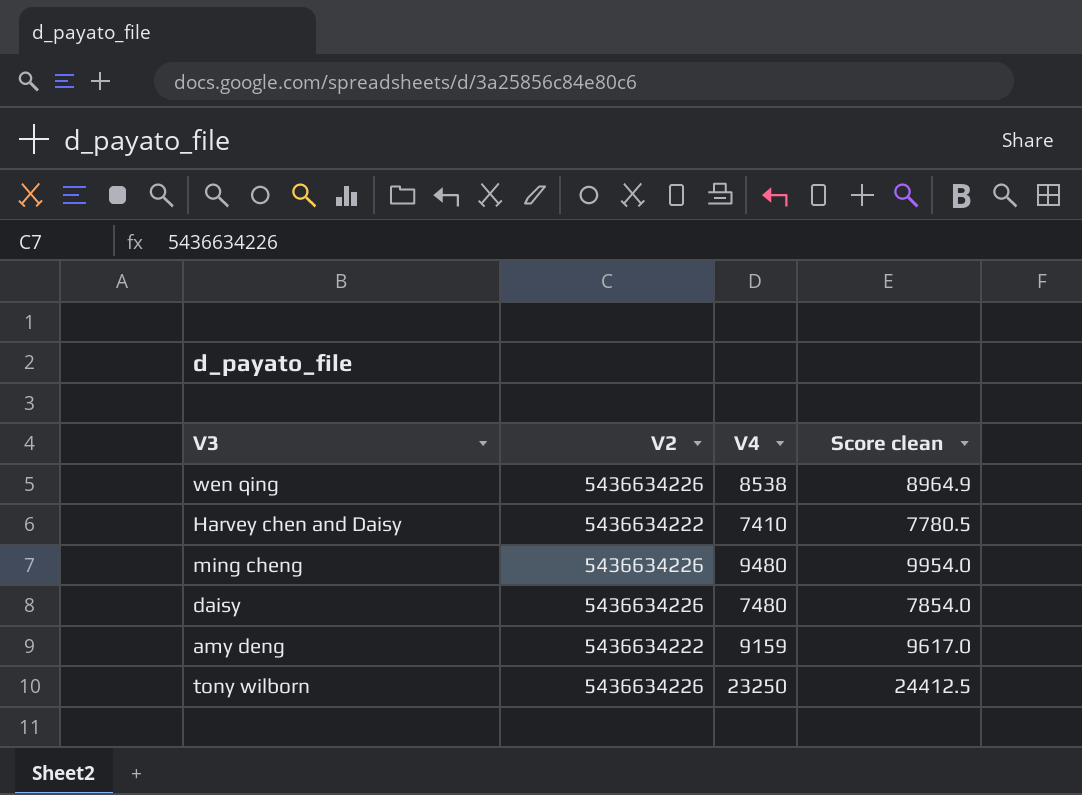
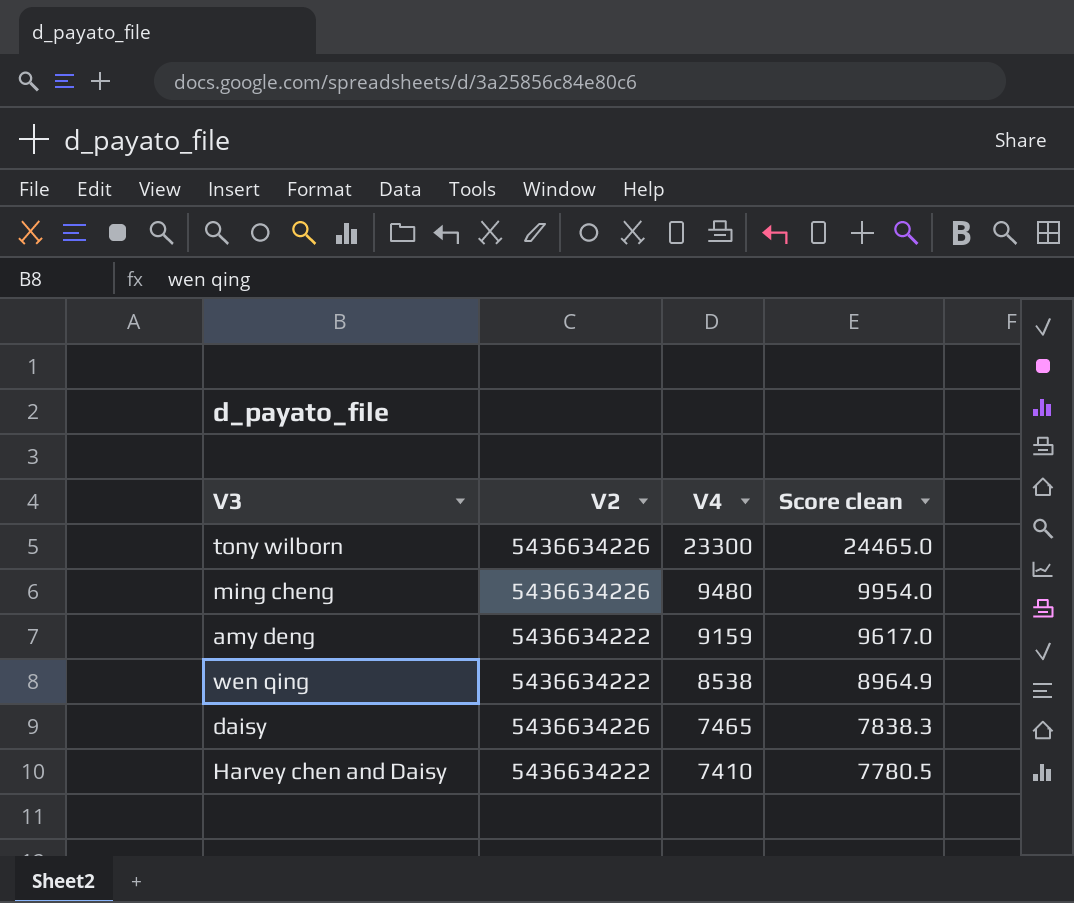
row order: none -> V4 descending
tony wilborn | V4: 23250 -> 23300
tony wilborn | Score clean: 24412.5 -> 24465.0
wen qing | V2: 5436634226 -> 5436634222
daisy | V4: 7480 -> 7465
daisy | Score clean: 7854.0 -> 7838.3

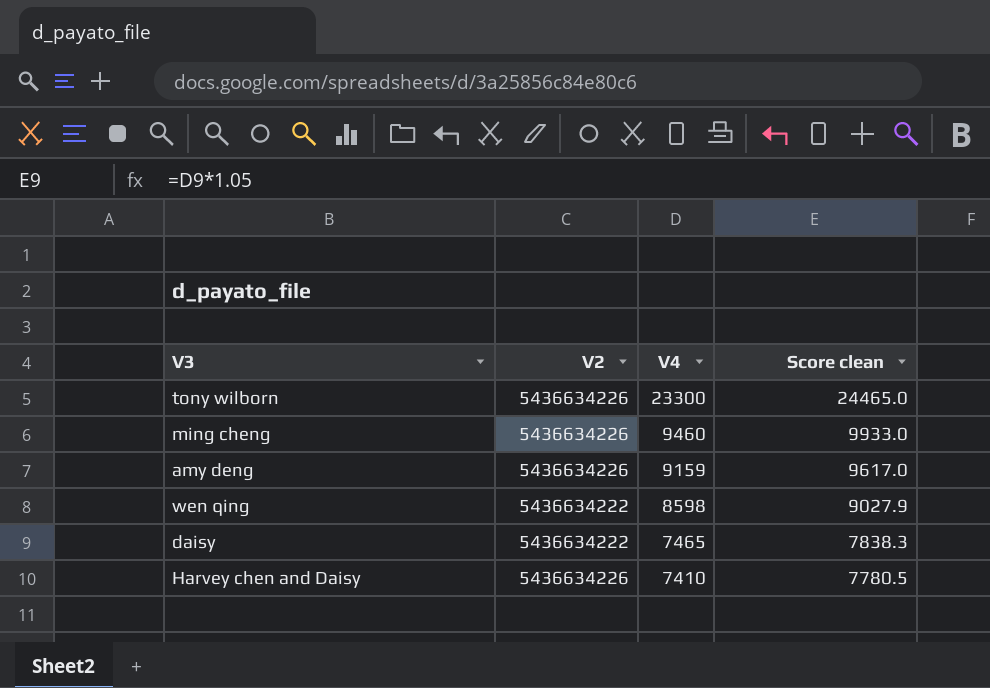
ming cheng | V4: 9480 -> 9460
ming cheng | Score clean: 9954.0 -> 9933.0
amy deng | V2: 5436634222 -> 5436634226
wen qing | V4: 8538 -> 8598
wen qing | Score clean: 8964.9 -> 9027.9
daisy | V2: 5436634226 -> 5436634222
Harvey chen and Daisy | V2: 5436634222 -> 5436634226

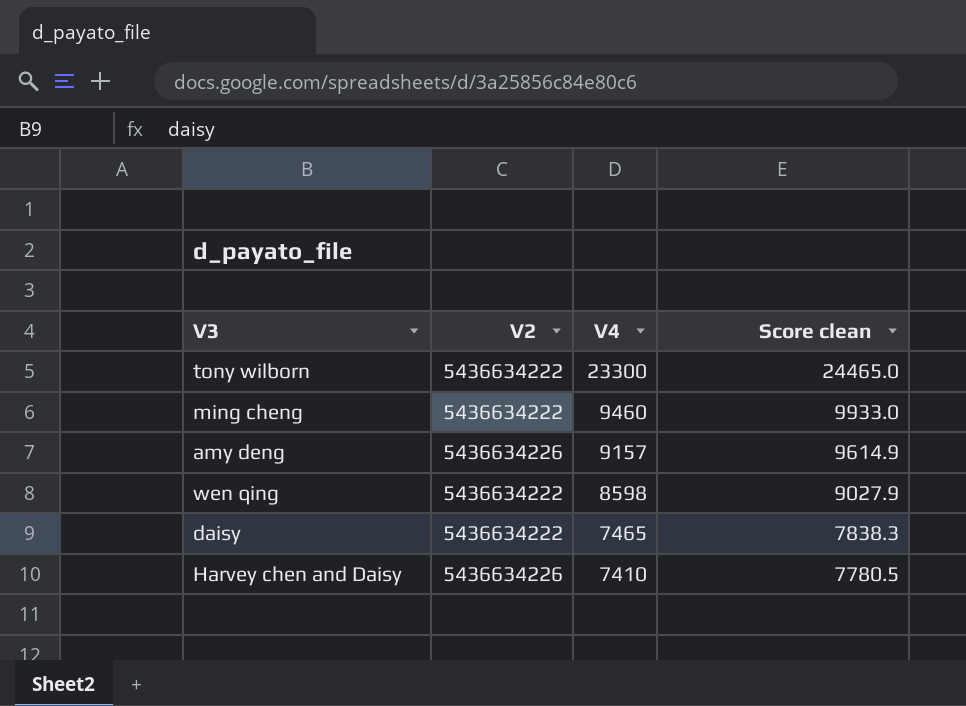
tony wilborn | V2: 5436634226 -> 5436634222
ming cheng | V2: 5436634226 -> 5436634222
amy deng | V4: 9159 -> 9157
amy deng | Score clean: 9617.0 -> 9614.9

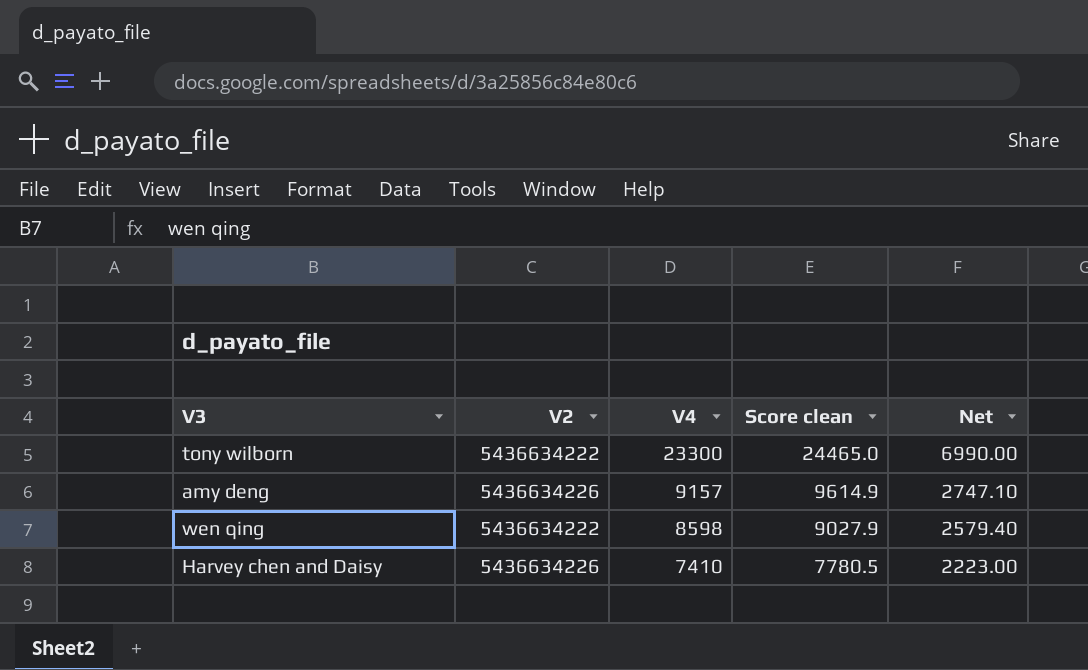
column Net | formula: none -> [V4] * 0.3
row ming cheng: 5436634222 | 9460 | 9933.0 -> none
row daisy: 5436634222 | 7465 | 7838.3 -> none

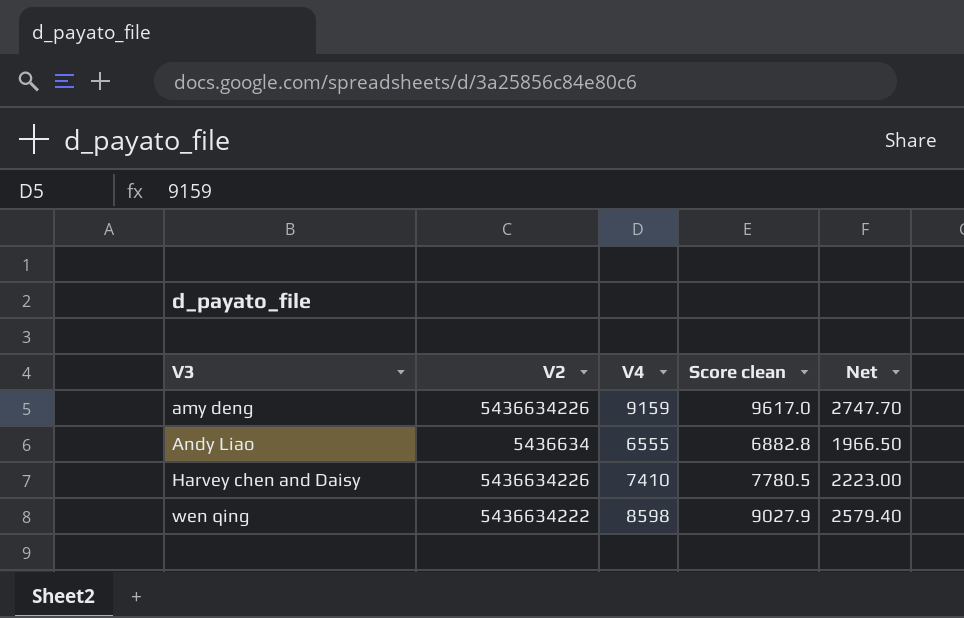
row order: V4 descending -> V3 ascending
row tony wilborn: 5436634222 | 23300 | 24465.0 | 6990.00 -> none
amy deng | V4: 9157 -> 9159
amy deng | Score clean: 9614.9 -> 9617.0
amy deng | Net: 2747.10 -> 2747.70
row Andy Liao: none -> 5436634 | 6555 | 6882.8 | 1966.50

